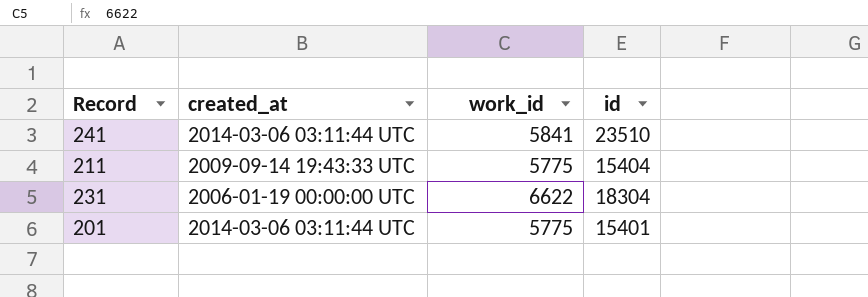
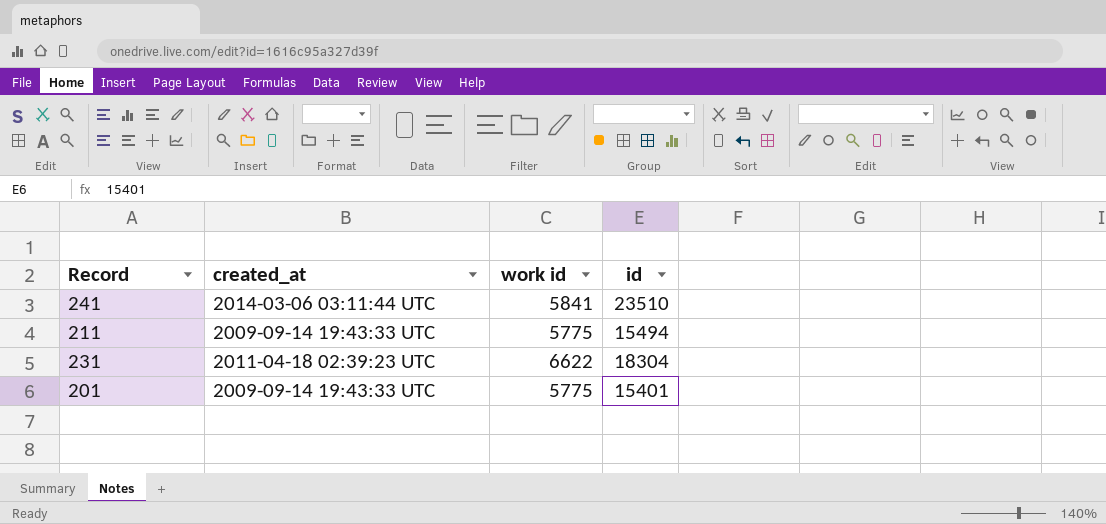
column name: work_id -> work id
211 | id: 15404 -> 15494
231 | created_at: 2006-01-19 00:00:00 UTC -> 2011-04-18 02:39:23 UTC
201 | created_at: 2014-03-06 03:11:44 UTC -> 2009-09-14 19:43:33 UTC

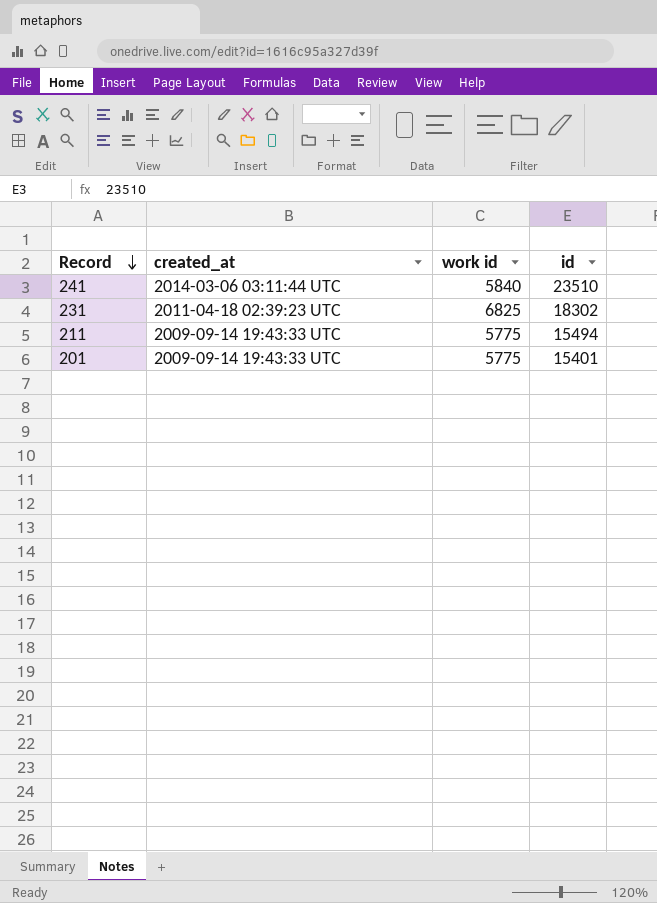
row order: none -> Record descending
241 | work id: 5841 -> 5840
231 | work id: 6622 -> 6825
231 | id: 18304 -> 18302

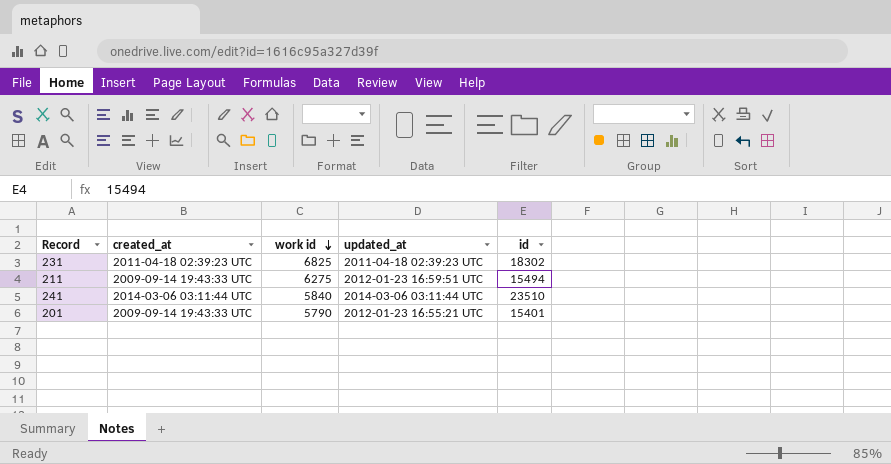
row order: Record descending -> work id descending
column updated_at | position: none -> 4
211 | work id: 5775 -> 6275
201 | work id: 5775 -> 5790

